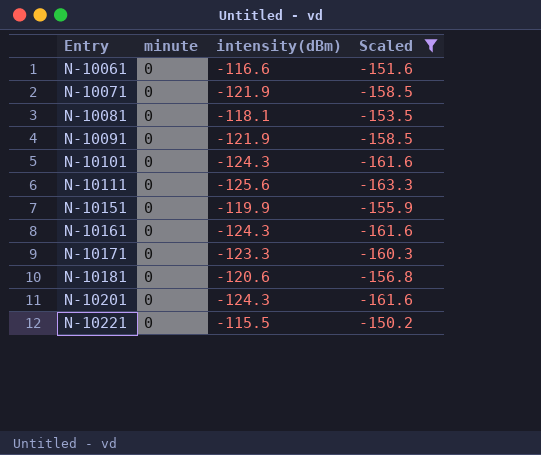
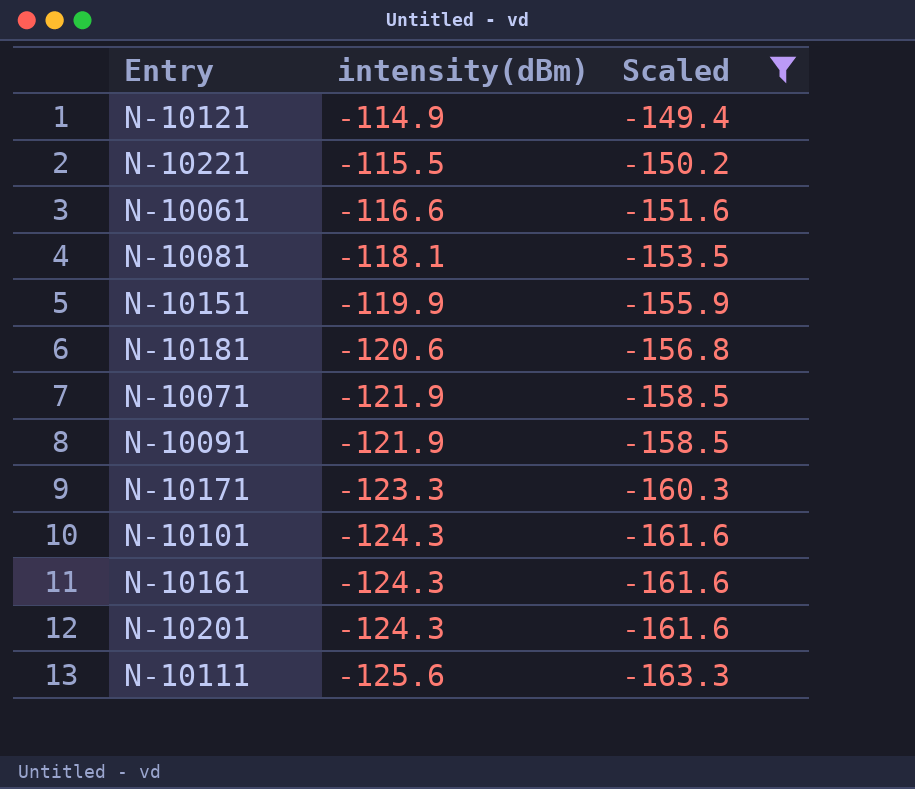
row order: Entry ascending -> intensity(dBm) descending
column minute | position: 2 -> none
row N-10121: none -> -114.9 | -149.4

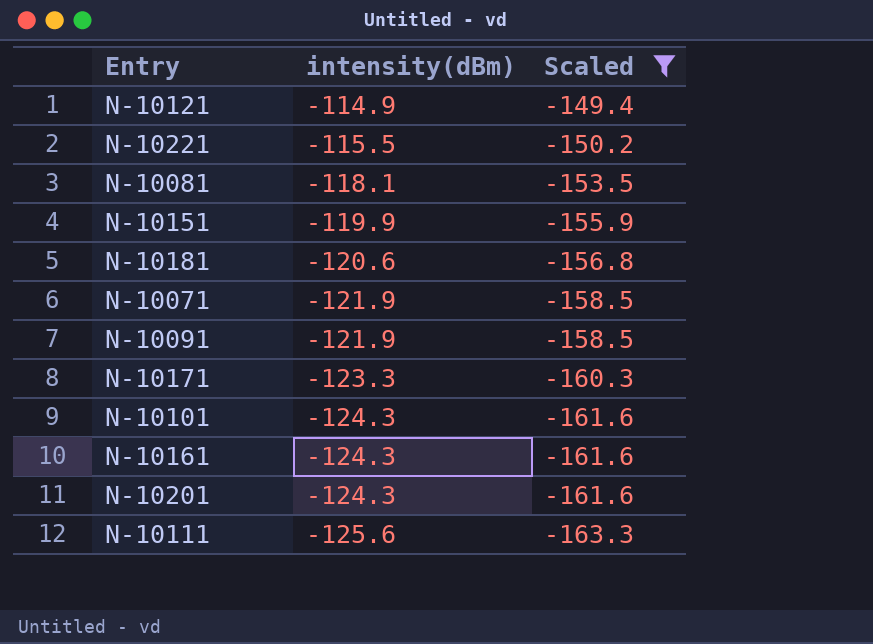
row N-10061: -116.6 | -151.6 -> none

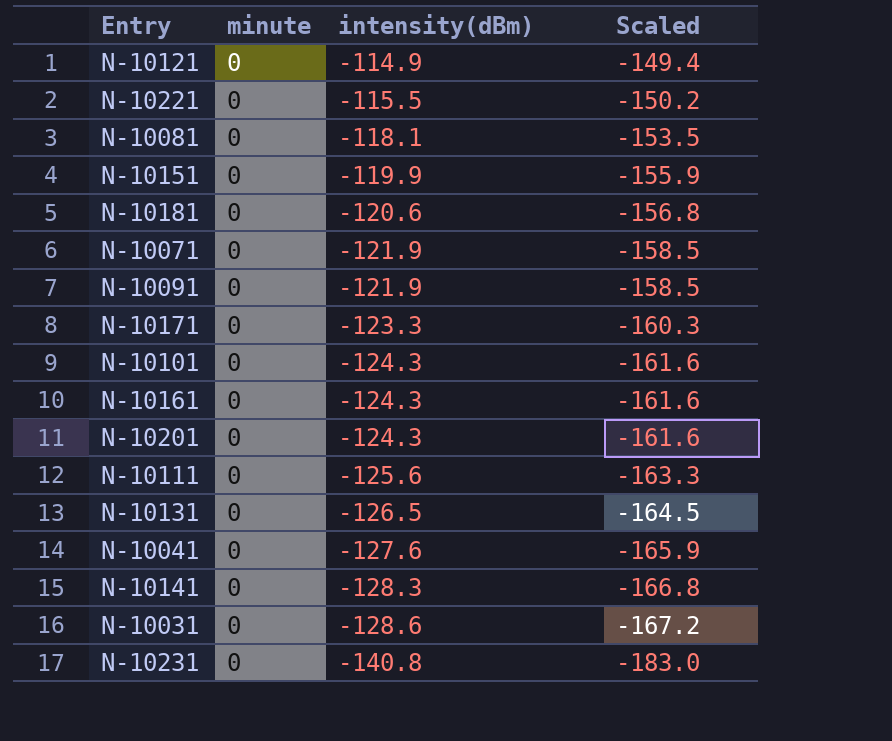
filter: Scaled >= -163.3 -> none
column minute | position: none -> 2

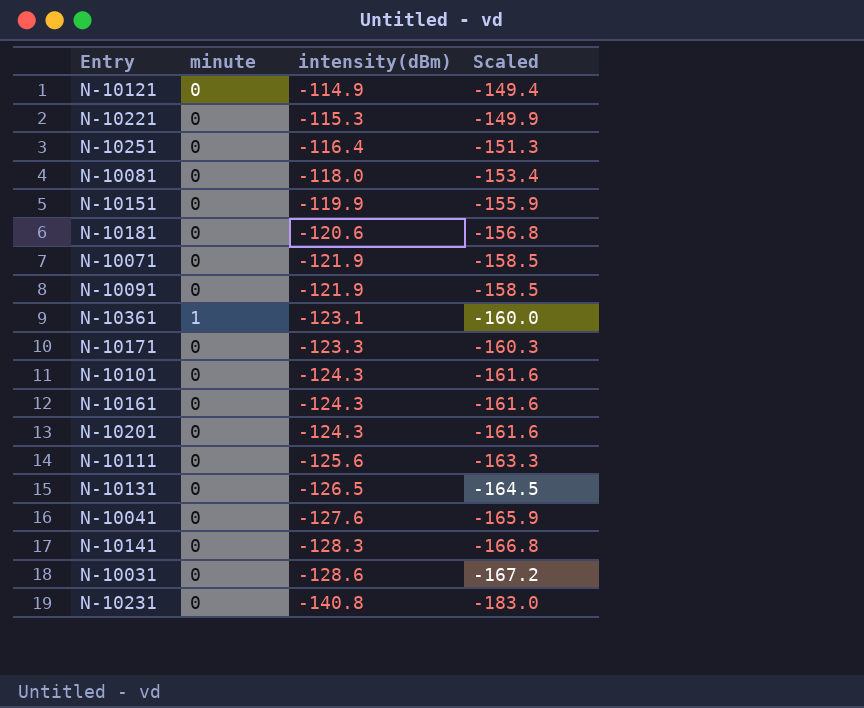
N-10221 | intensity(dBm): -115.5 -> -115.3
N-10221 | Scaled: -150.2 -> -149.9
row N-10251: none -> 0 | -116.4 | -151.3
N-10081 | intensity(dBm): -118.1 -> -118.0
N-10081 | Scaled: -153.5 -> -153.4
row N-10361: none -> 1 | -123.1 | -160.0

